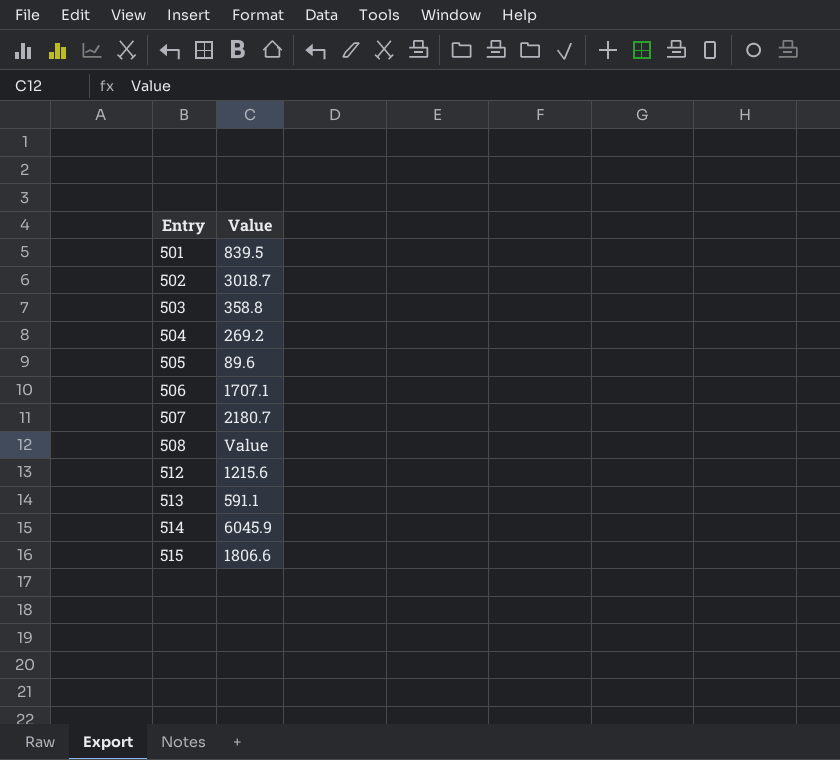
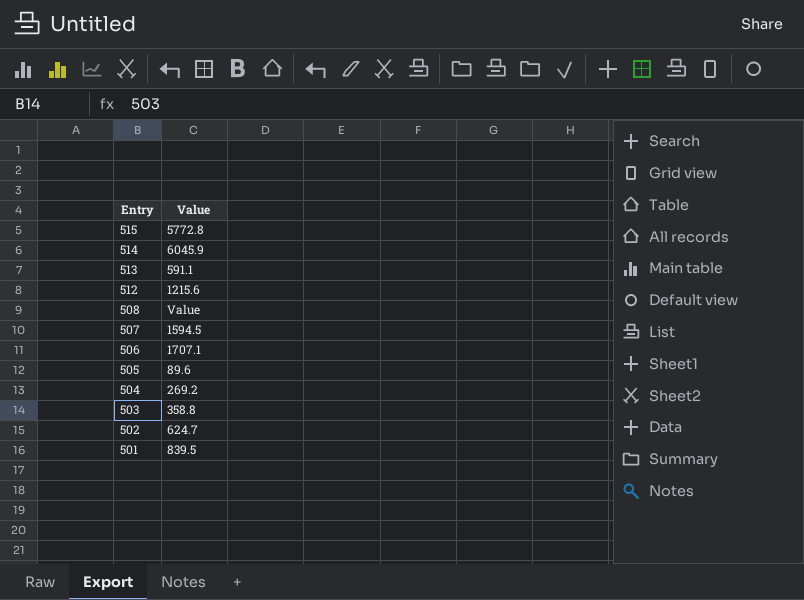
row order: Entry ascending -> Entry descending
515 | Value: 1806.6 -> 5772.8
507 | Value: 2180.7 -> 1594.5
502 | Value: 3018.7 -> 624.7

